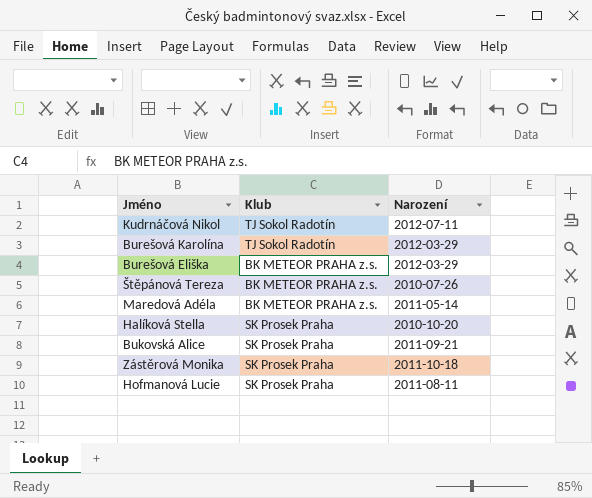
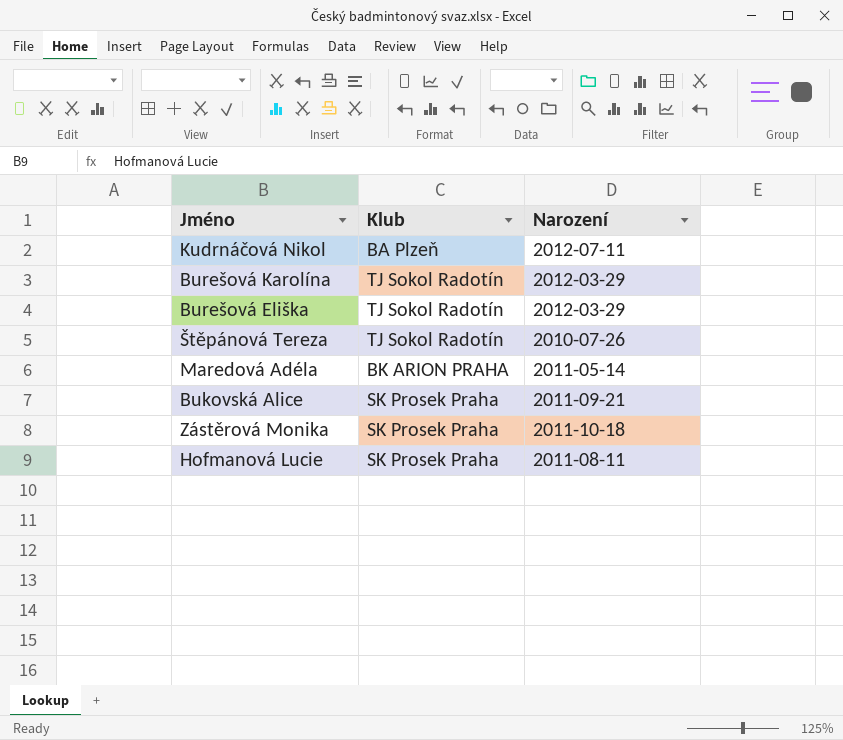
row Halíková Stella: SK Prosek Praha | 2010-10-20 -> none
Kudrnáčová Nikol | Klub: TJ Sokol Radotín -> BA Plzeň
Burešová Eliška | Klub: BK METEOR PRAHA z.s. -> TJ Sokol Radotín
Štěpánová Tereza | Klub: BK METEOR PRAHA z.s. -> TJ Sokol Radotín
Maredová Adéla | Klub: BK METEOR PRAHA z.s. -> BK ARION PRAHA

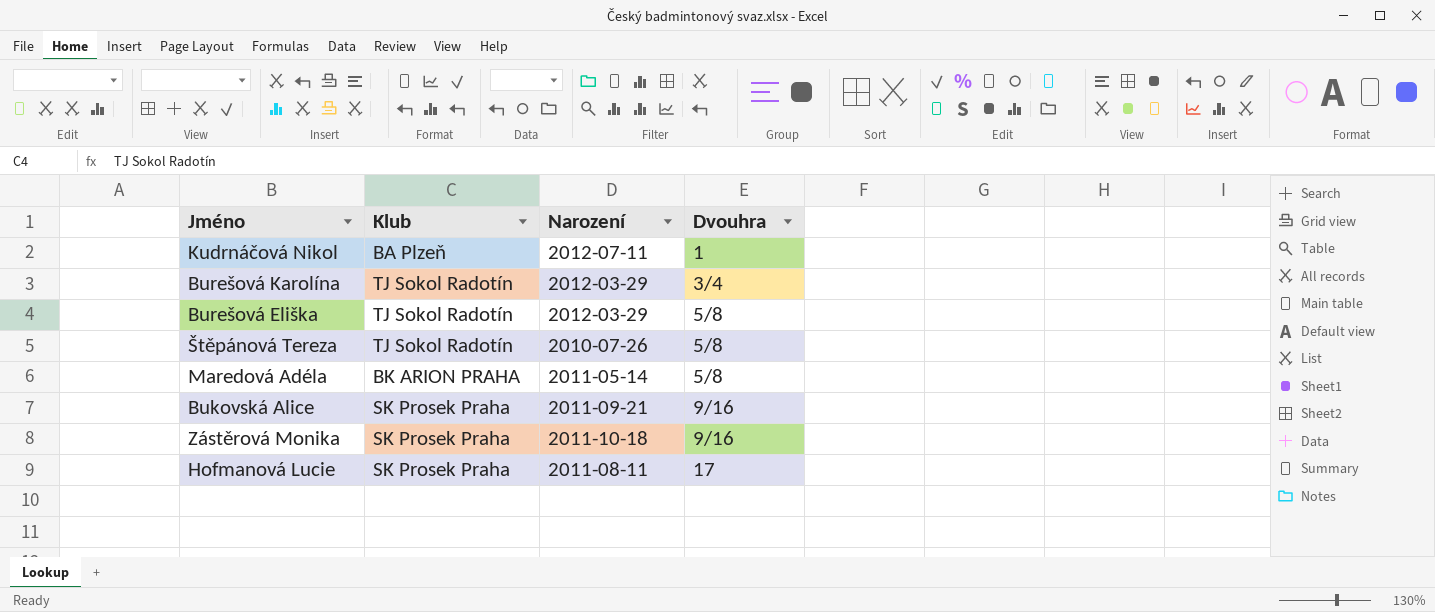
column Dvouhra | position: none -> 4

